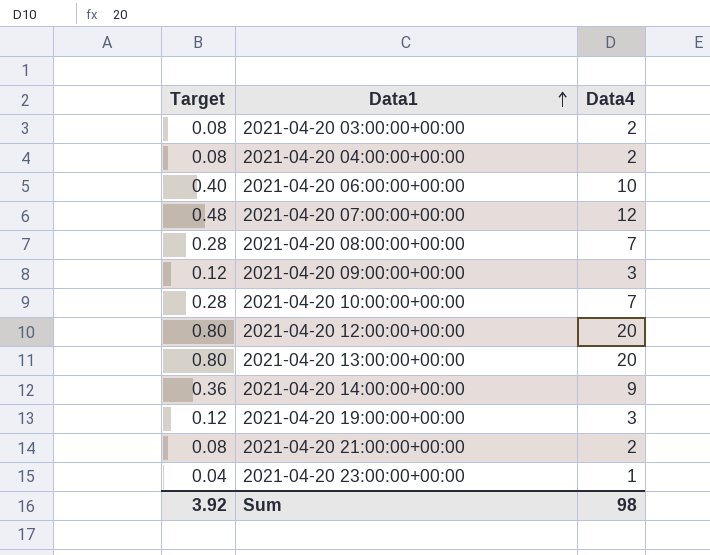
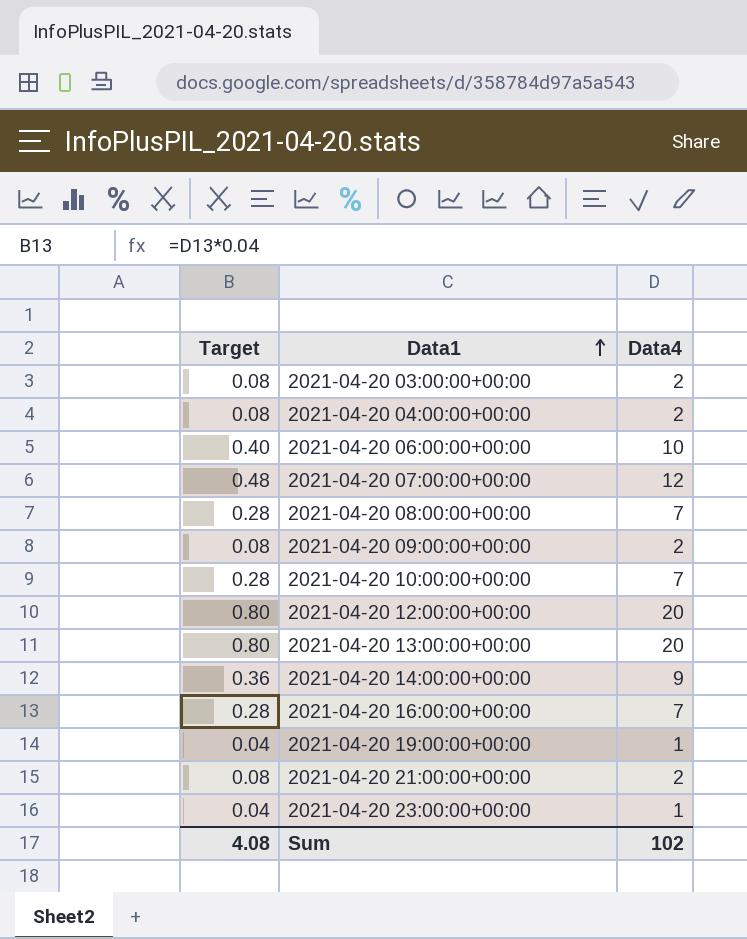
2021-04-20 09:00:00+00:00 | Target: 0.12 -> 0.08
2021-04-20 09:00:00+00:00 | Data4: 3 -> 2
row 2021-04-20 16:00:00+00:00: none -> 0.28 | 7
2021-04-20 19:00:00+00:00 | Target: 0.12 -> 0.04
2021-04-20 19:00:00+00:00 | Data4: 3 -> 1
Sum | Target: 3.92 -> 4.08
Sum | Data4: 98 -> 102

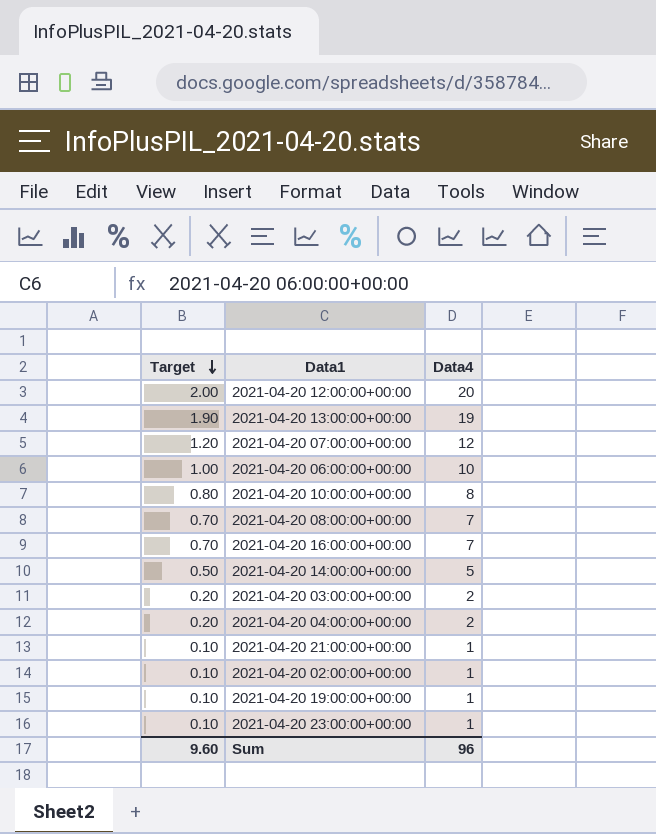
row order: Data1 ascending -> Target descending
column Target | formula: [Data4] * 0.04 -> [Data4] * 0.1
row 2021-04-20 09:00:00+00:00: 0.08 | 2 -> none
2021-04-20 13:00:00+00:00 | Data4: 20 -> 19
2021-04-20 10:00:00+00:00 | Data4: 7 -> 8
2021-04-20 14:00:00+00:00 | Data4: 9 -> 5
2021-04-20 21:00:00+00:00 | Data4: 2 -> 1
row 2021-04-20 02:00:00+00:00: none -> 0.10 | 1
Sum | Target: 4.08 -> 9.60
Sum | Data4: 102 -> 96

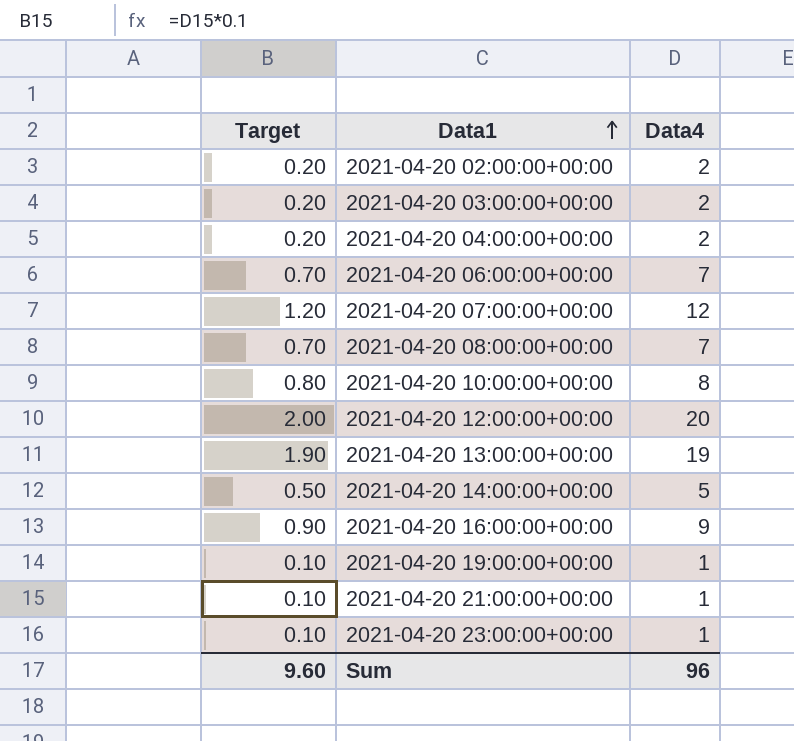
row order: Target descending -> Data1 ascending
2021-04-20 02:00:00+00:00 | Target: 0.10 -> 0.20
2021-04-20 02:00:00+00:00 | Data4: 1 -> 2
2021-04-20 06:00:00+00:00 | Target: 1.00 -> 0.70
2021-04-20 06:00:00+00:00 | Data4: 10 -> 7
2021-04-20 16:00:00+00:00 | Target: 0.70 -> 0.90
2021-04-20 16:00:00+00:00 | Data4: 7 -> 9

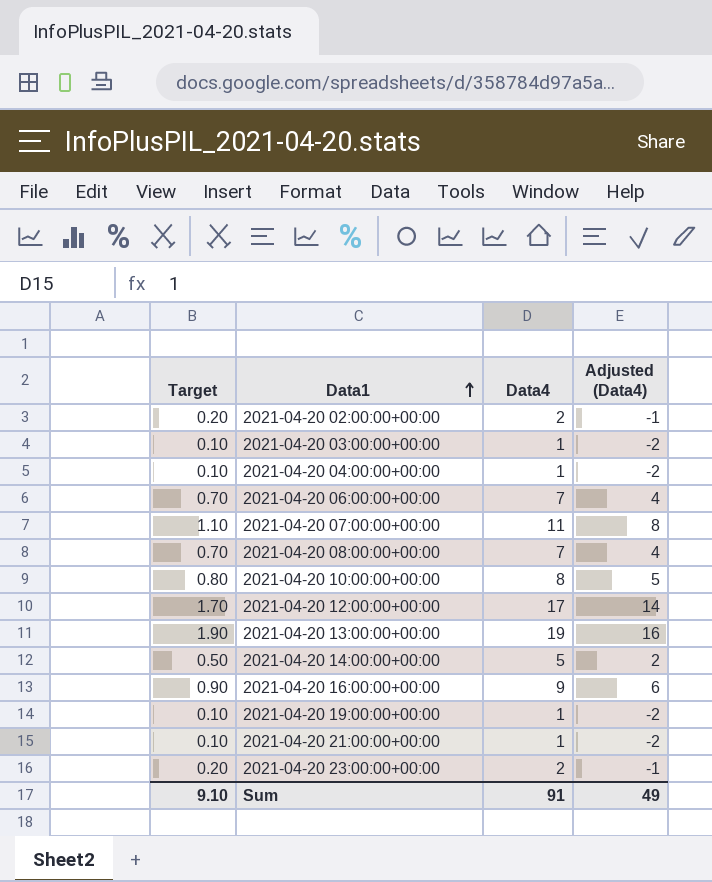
column Adjusted (Data4) | formula: none -> [Data4] - 3
2021-04-20 03:00:00+00:00 | Target: 0.20 -> 0.10
2021-04-20 03:00:00+00:00 | Data4: 2 -> 1
2021-04-20 04:00:00+00:00 | Target: 0.20 -> 0.10
2021-04-20 04:00:00+00:00 | Data4: 2 -> 1
2021-04-20 07:00:00+00:00 | Target: 1.20 -> 1.10
2021-04-20 07:00:00+00:00 | Data4: 12 -> 11
2021-04-20 12:00:00+00:00 | Target: 2.00 -> 1.70
2021-04-20 12:00:00+00:00 | Data4: 20 -> 17
2021-04-20 23:00:00+00:00 | Target: 0.10 -> 0.20
2021-04-20 23:00:00+00:00 | Data4: 1 -> 2
Sum | Target: 9.60 -> 9.10
Sum | Data4: 96 -> 91

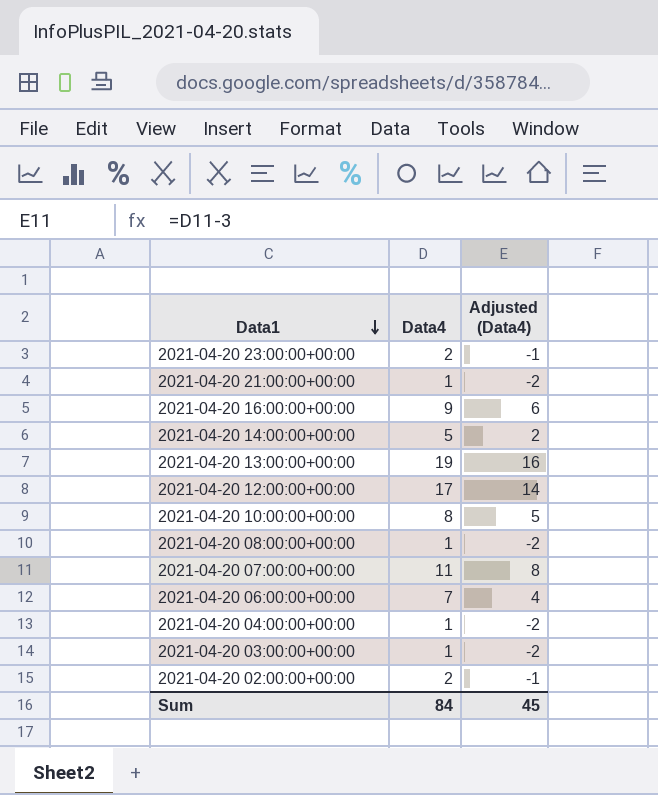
row order: Data1 ascending -> Data1 descending
column Target | formula: [Data4] * 0.1 -> none
row 2021-04-20 19:00:00+00:00: 0.10 | 1 | -2 -> none
2021-04-20 08:00:00+00:00 | Data4: 7 -> 1
2021-04-20 08:00:00+00:00 | Adjusted (Data4): 4 -> -2
Sum | Data4: 91 -> 84
Sum | Adjusted (Data4): 49 -> 45

